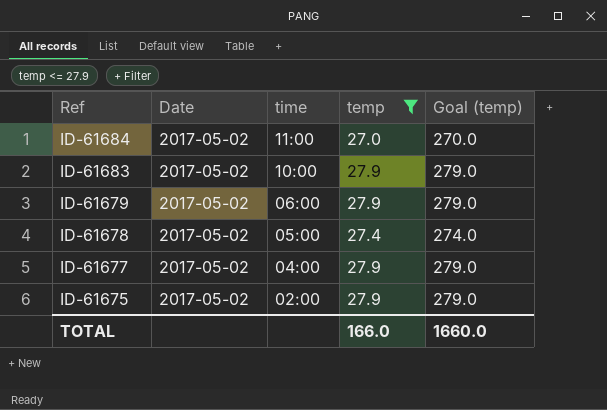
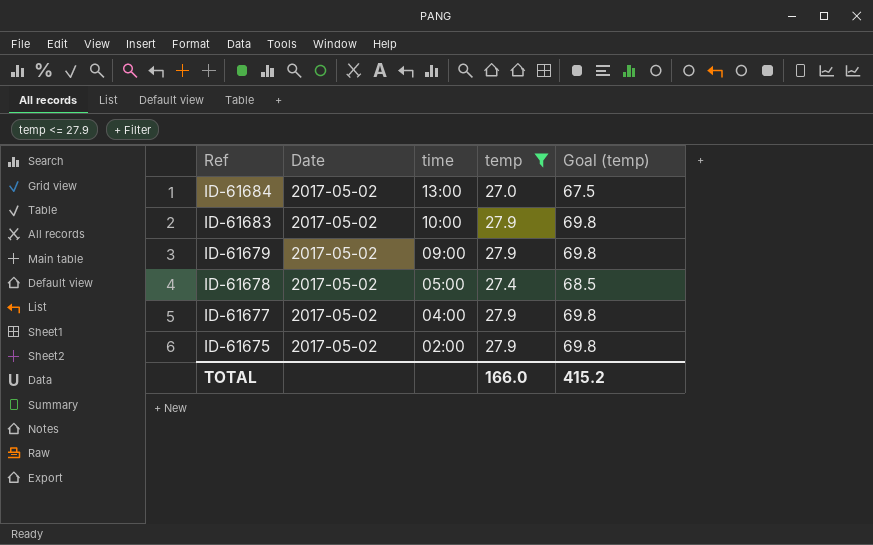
column Goal (temp) | formula: [temp] * 10 -> [temp] * 2.5
ID-61684 | time: 11:00 -> 13:00
ID-61679 | time: 06:00 -> 09:00
TOTAL | Goal (temp): 1660.0 -> 415.2

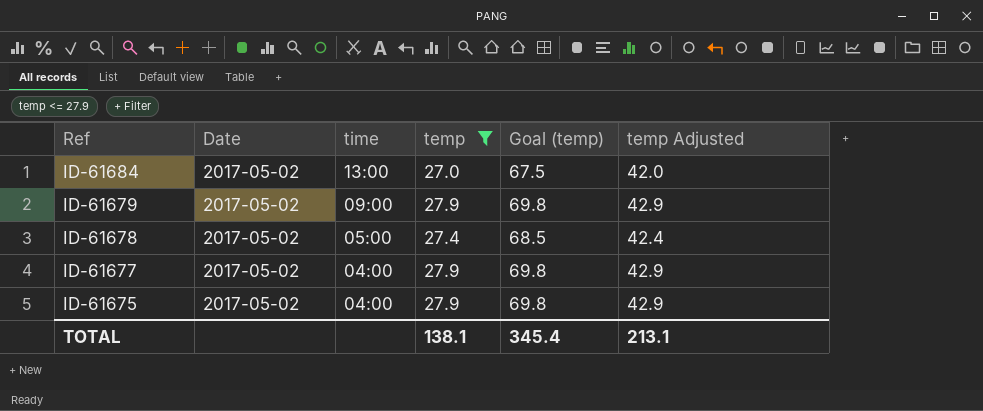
column temp Adjusted | formula: none -> [temp] + 15
row ID-61683: 2017-05-02 | 10:00 | 27.9 | 69.8 -> none
ID-61675 | time: 02:00 -> 04:00
TOTAL | temp: 166.0 -> 138.1
TOTAL | Goal (temp): 415.2 -> 345.4

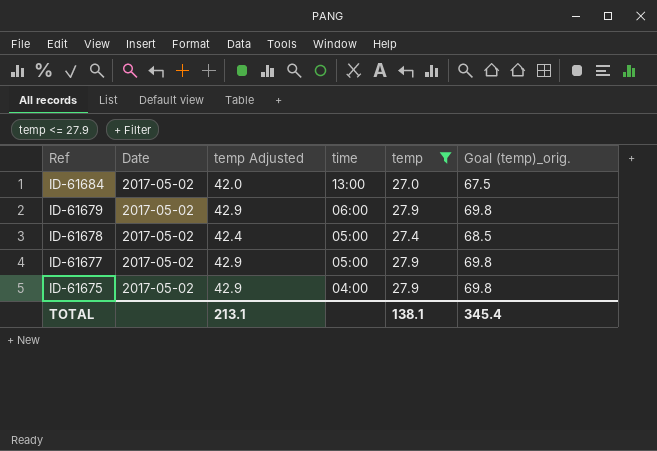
column temp Adjusted | position: 6 -> 3
column name: Goal (temp) -> Goal (temp)_orig.
ID-61679 | time: 09:00 -> 06:00
ID-61677 | time: 04:00 -> 05:00

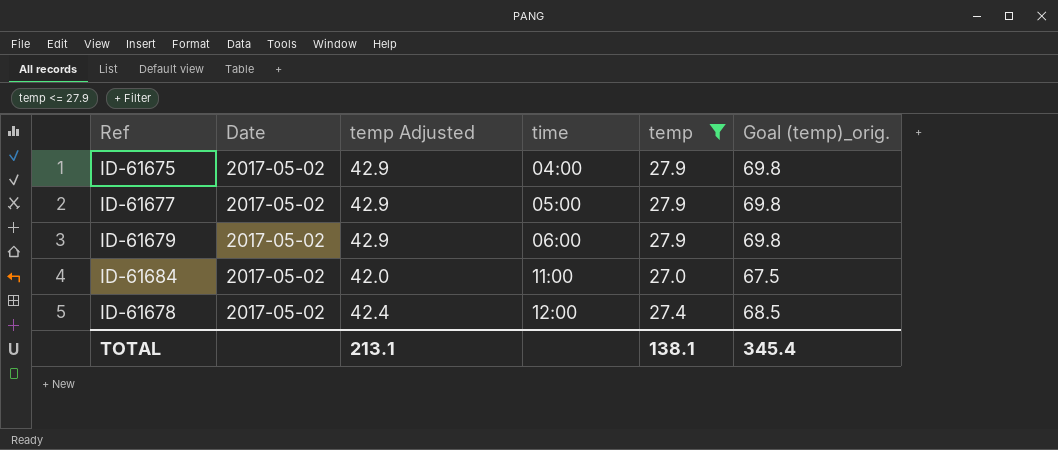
row order: Ref descending -> time ascending
ID-61684 | time: 13:00 -> 11:00
ID-61678 | time: 05:00 -> 12:00

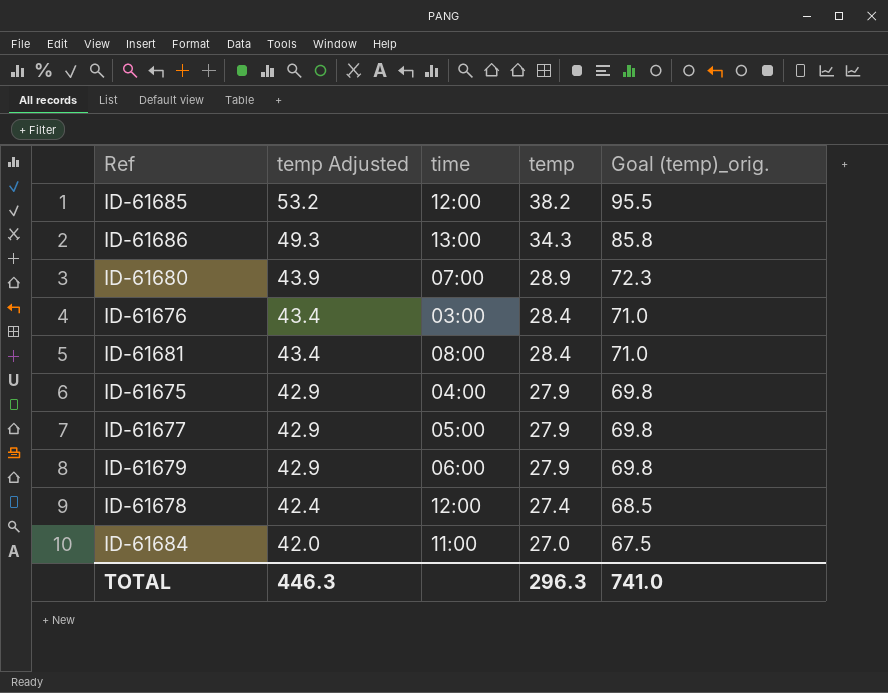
filter: temp <= 27.9 -> none
row order: time ascending -> temp Adjusted descending
column Date | position: 2 -> none
TOTAL | temp Adjusted: 213.1 -> 446.3
TOTAL | temp: 138.1 -> 296.3
TOTAL | Goal (temp)_orig.: 345.4 -> 741.0

